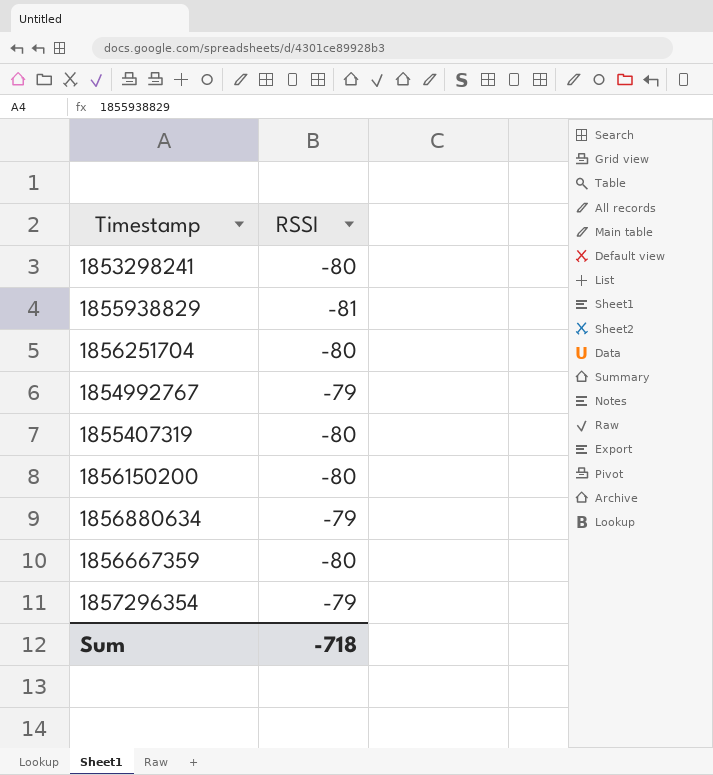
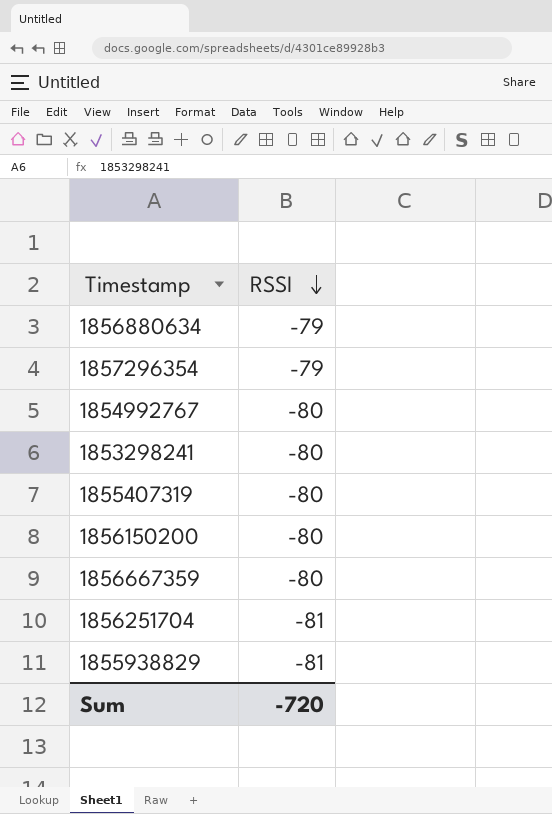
row order: none -> RSSI descending
1854992767 | RSSI: -79 -> -80
1856251704 | RSSI: -80 -> -81
Sum | RSSI: -718 -> -720

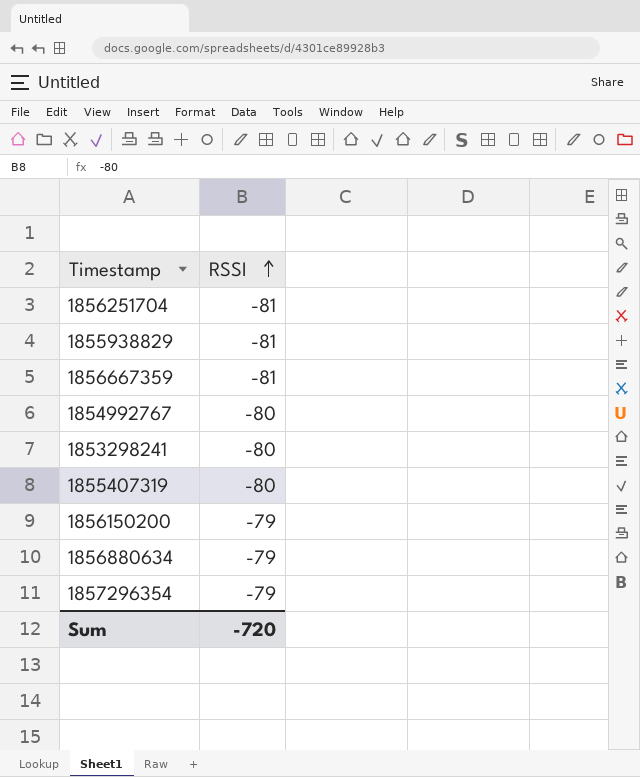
row order: RSSI descending -> RSSI ascending
1856667359 | RSSI: -80 -> -81
1856150200 | RSSI: -80 -> -79

